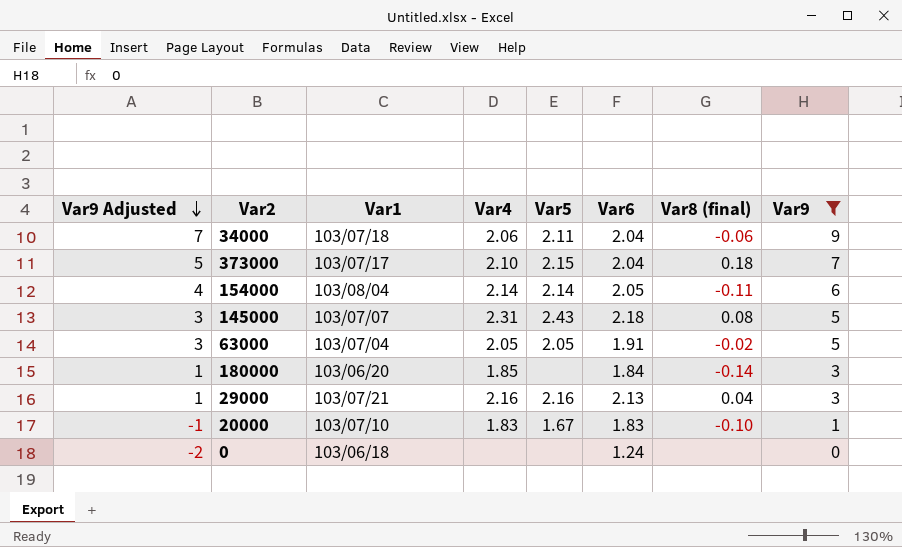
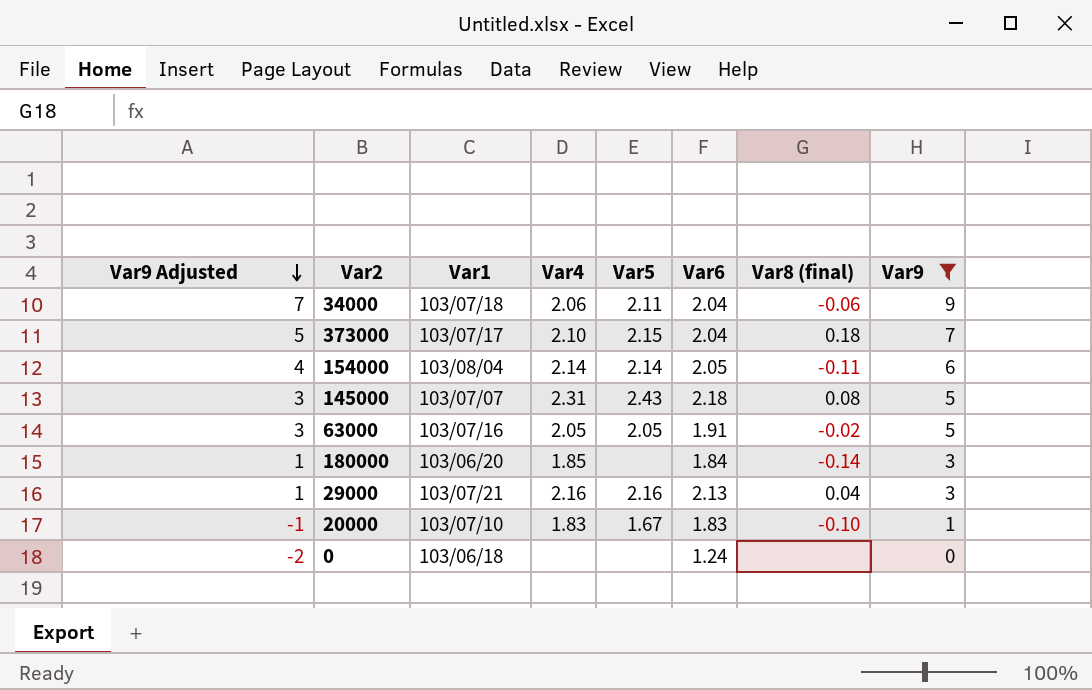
63000 | Var1: 103/07/04 -> 103/07/16

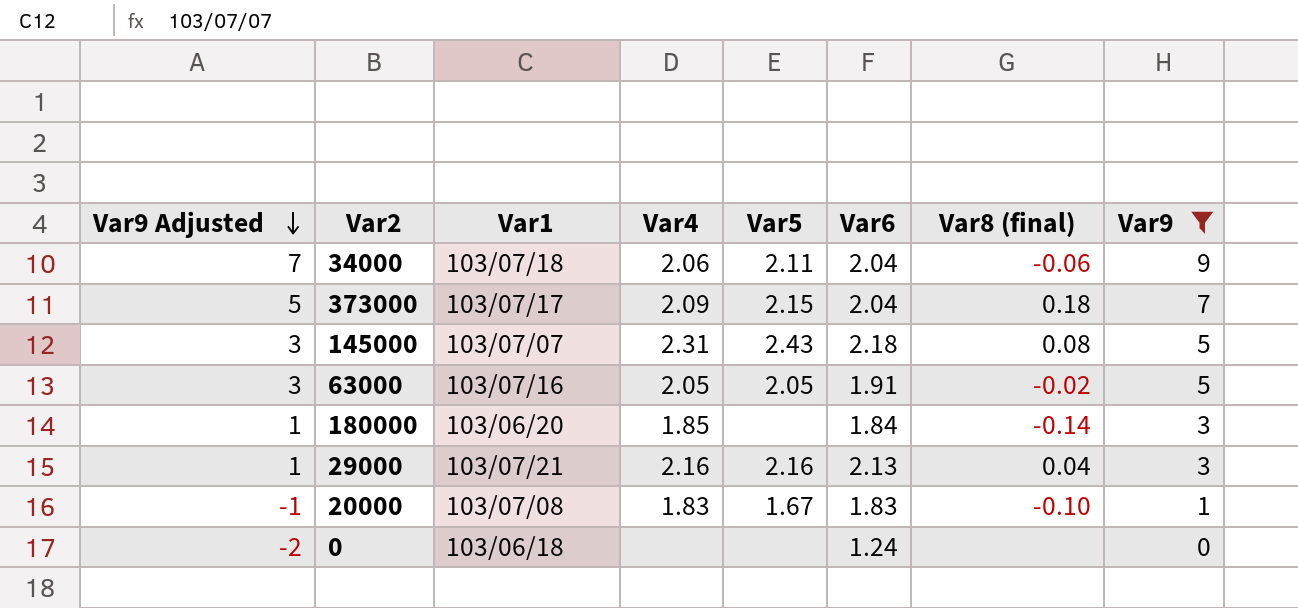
row 154000: 4 | 103/08/04 | 2.14 | 2.14 | 2.05 | -0.11 | 6 -> none
373000 | Var4: 2.10 -> 2.09
20000 | Var1: 103/07/10 -> 103/07/08

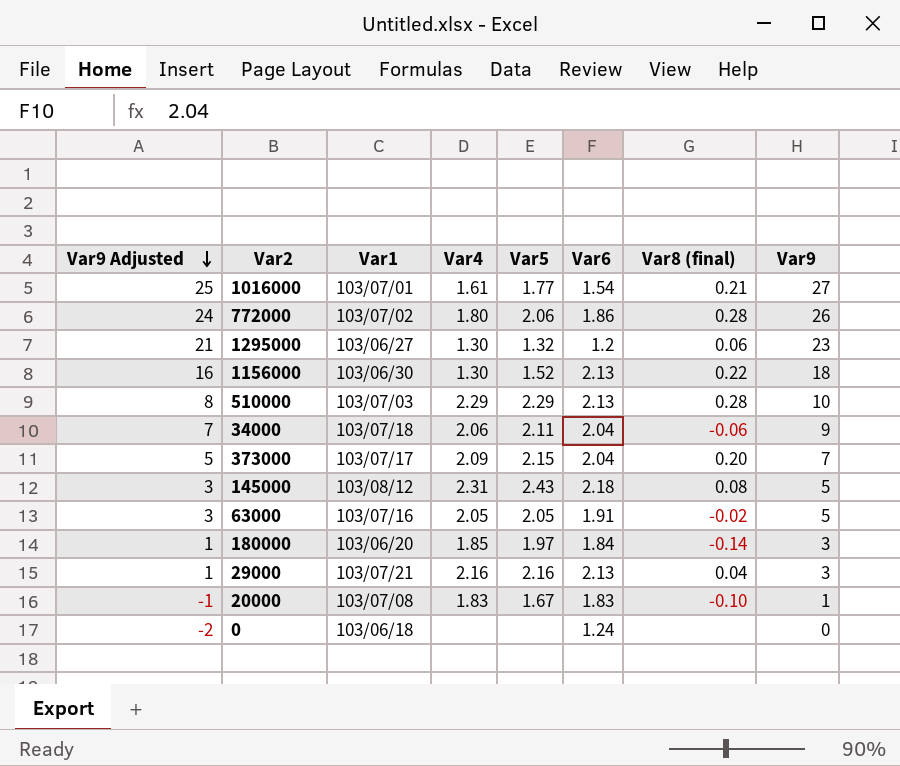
filter: Var9 <= 9 -> none
373000 | Var8 (final): 0.18 -> 0.20
145000 | Var1: 103/07/07 -> 103/08/12
180000 | Var5: none -> 1.97

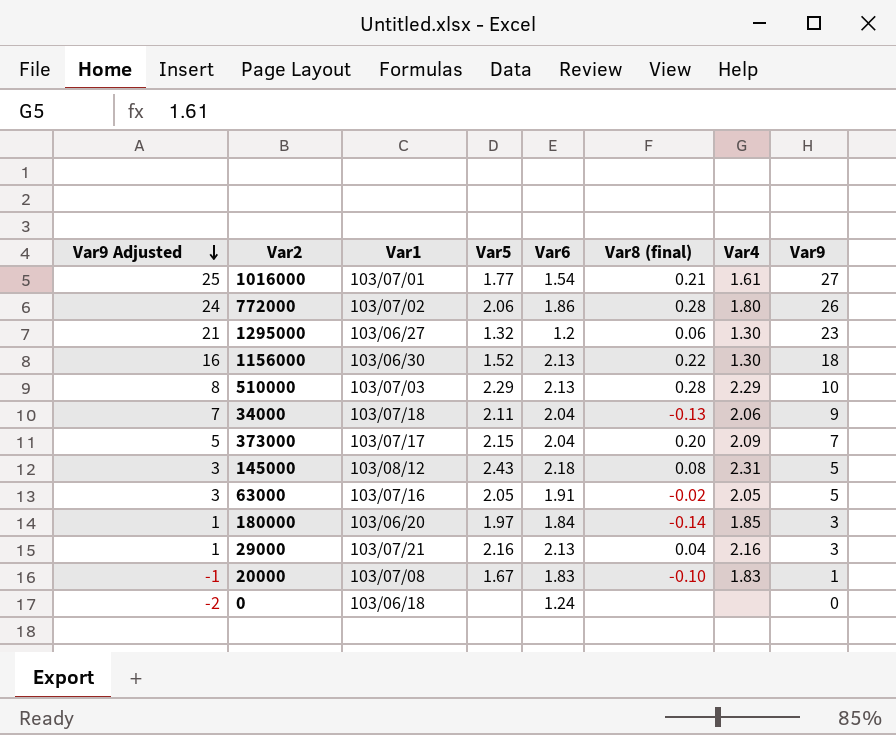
column Var4 | position: 4 -> 7
34000 | Var8 (final): -0.06 -> -0.13

